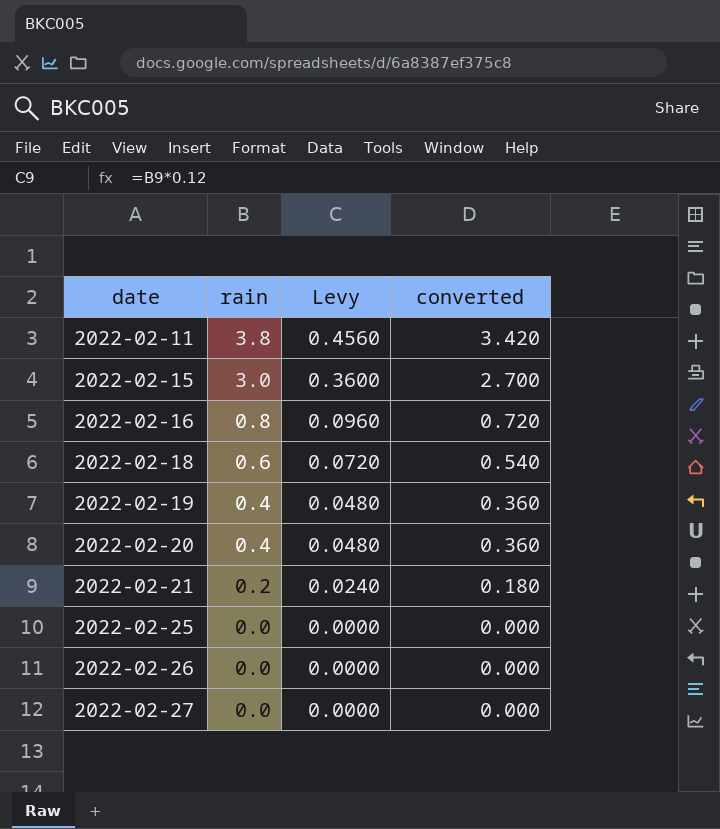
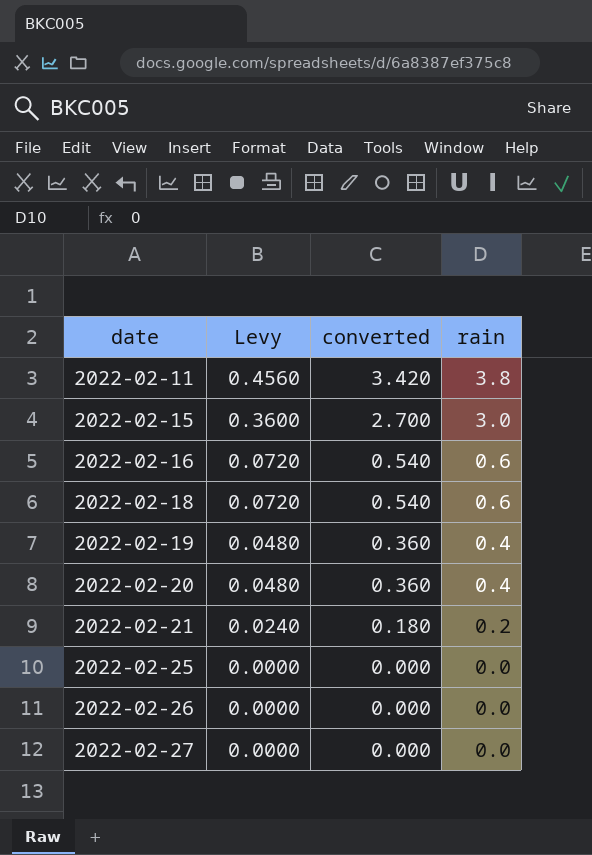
column rain | position: 2 -> 4
2022-02-16 | Levy: 0.0960 -> 0.0720
2022-02-16 | converted: 0.720 -> 0.540
2022-02-16 | rain: 0.8 -> 0.6

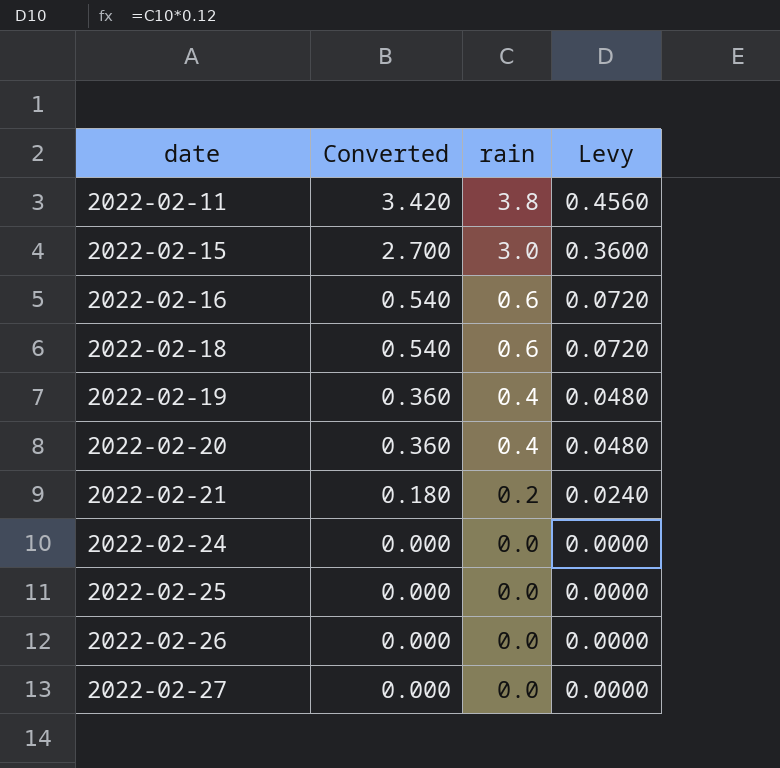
column name: converted -> Converted
column Levy | position: 2 -> 4
row 2022-02-24: none -> 0.000 | 0.0 | 0.0000

